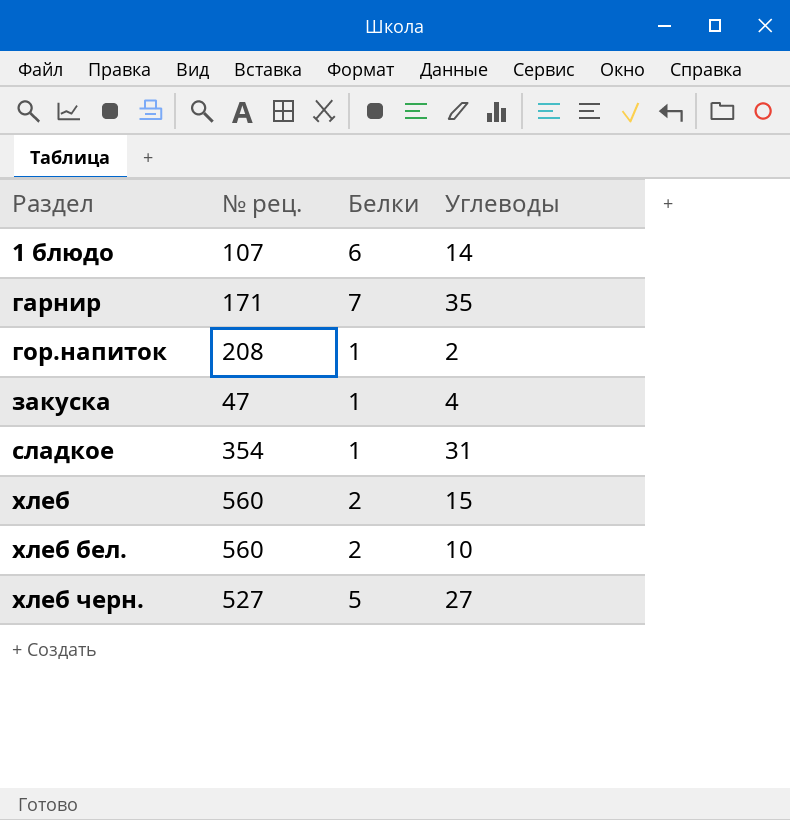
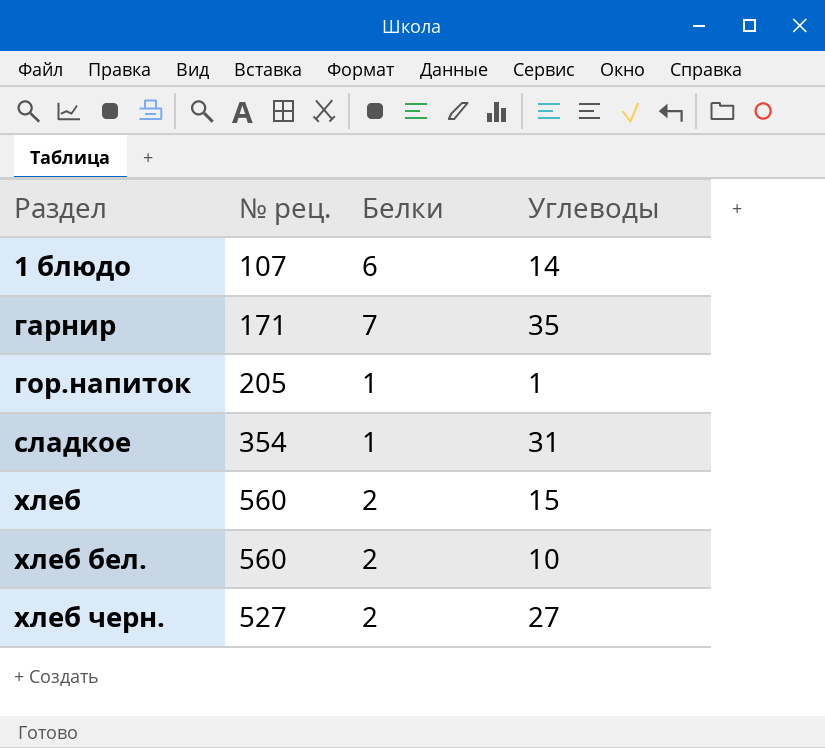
row закуска: 47 | 1 | 4 -> none
гор.напиток | № рец.: 208 -> 205
гор.напиток | Углеводы: 2 -> 1
хлеб черн. | Белки: 5 -> 2

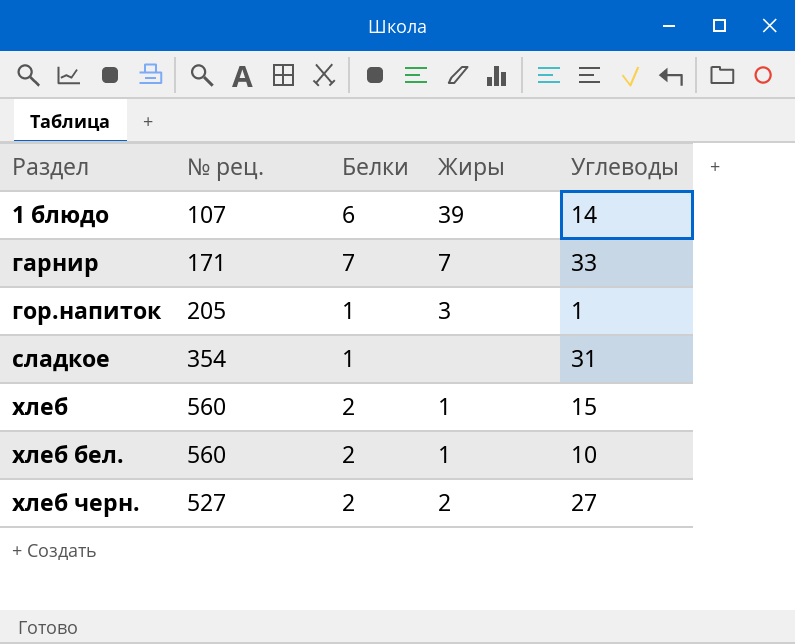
column Жиры | position: none -> 4
гарнир | Углеводы: 35 -> 33

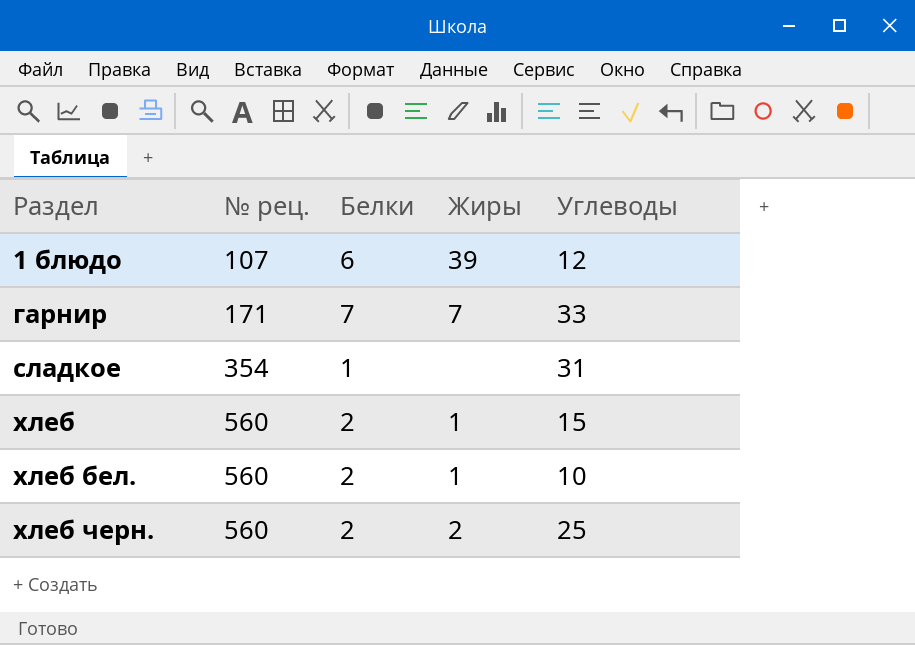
row гор.напиток: 205 | 1 | 3 | 1 -> none
1 блюдо | Углеводы: 14 -> 12
хлеб черн. | № рец.: 527 -> 560
хлеб черн. | Углеводы: 27 -> 25

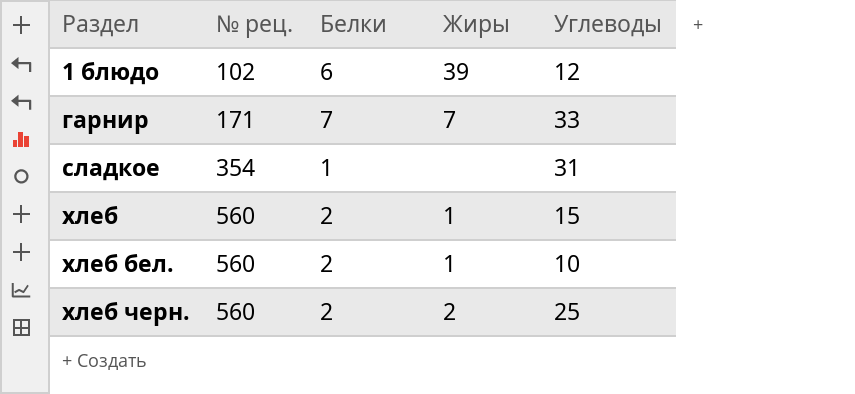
1 блюдо | № рец.: 107 -> 102

